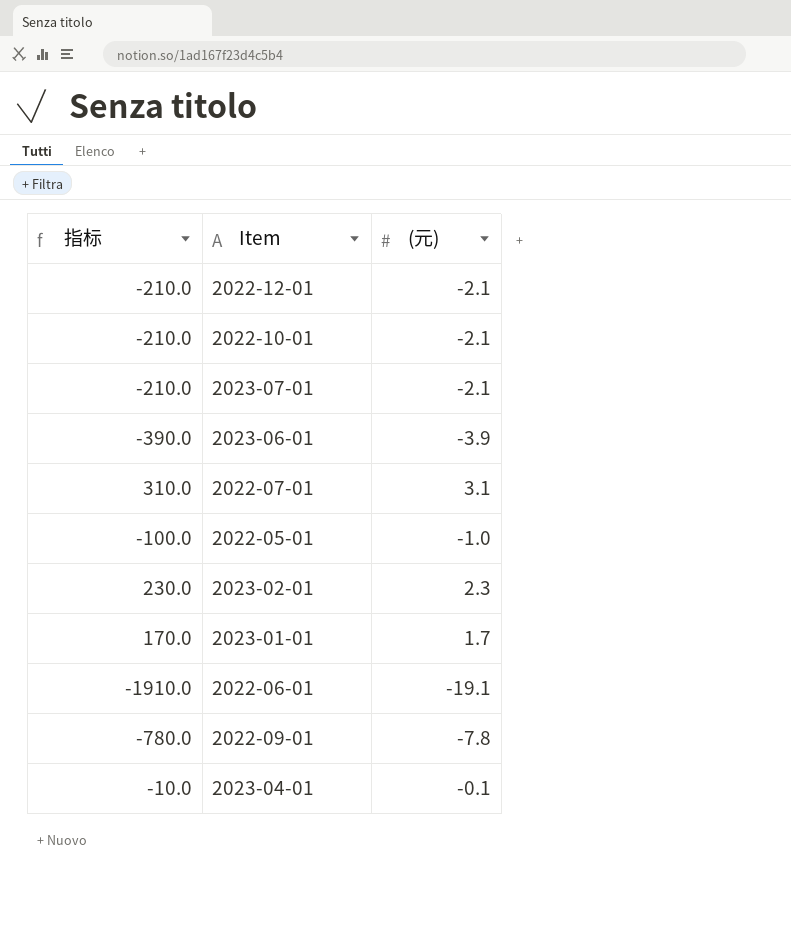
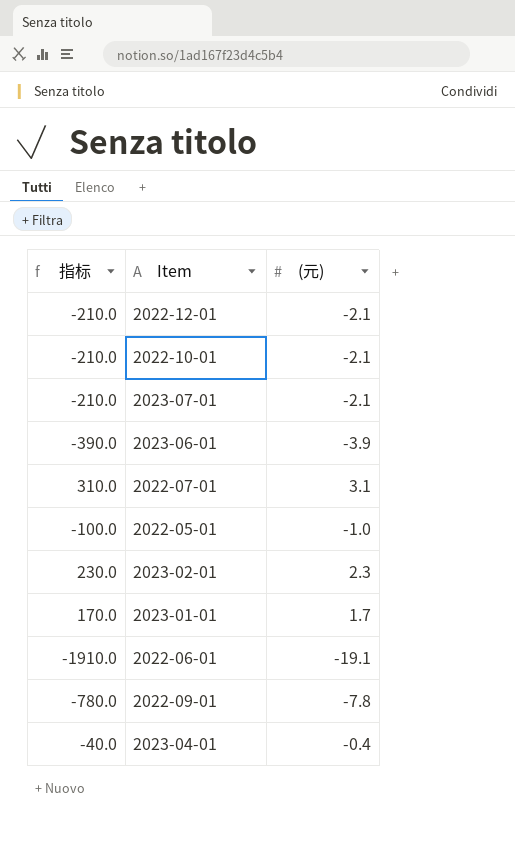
2023-04-01 | 指标: -10.0 -> -40.0
2023-04-01 | (元): -0.1 -> -0.4

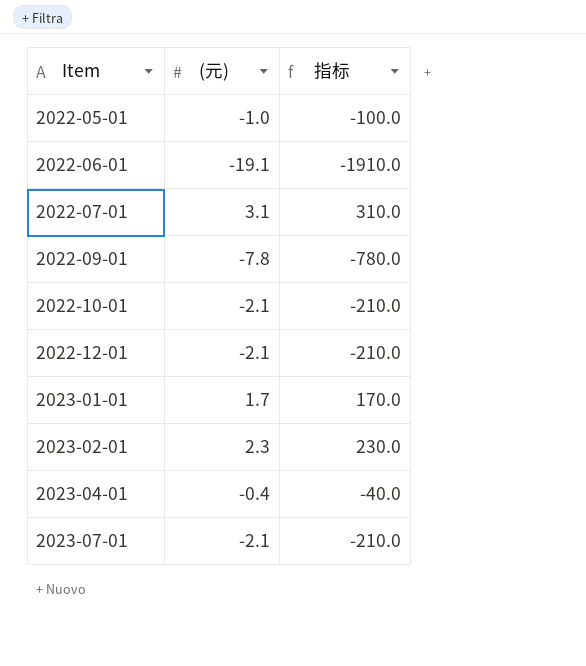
row order: none -> Item ascending
column 指标 | position: 1 -> 3
row 2023-06-01: -390.0 | -3.9 -> none

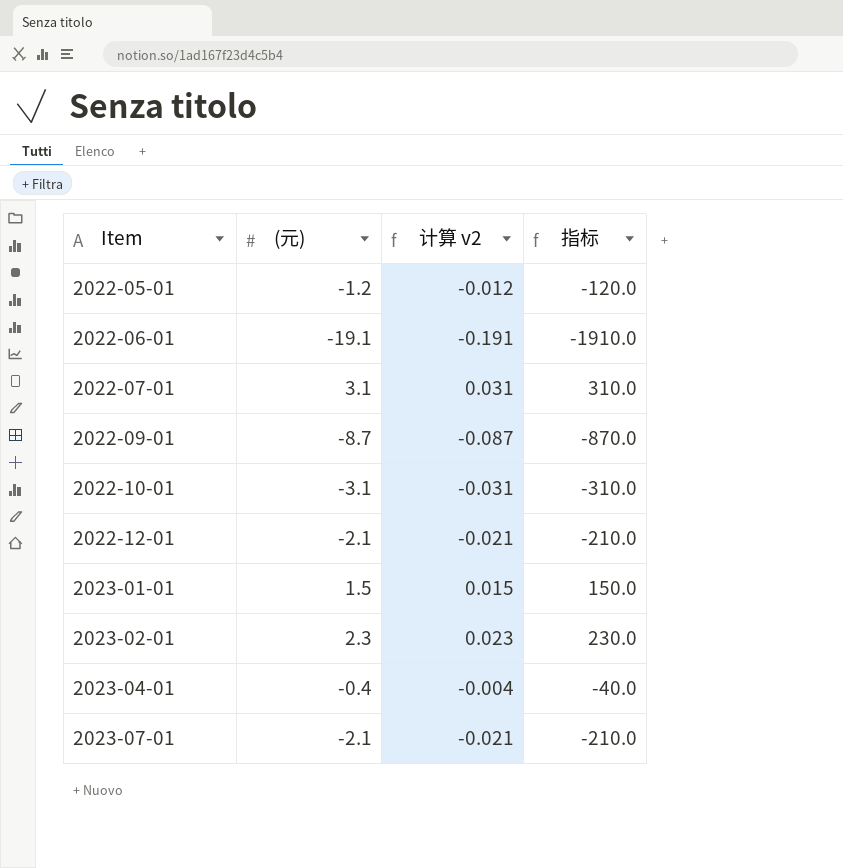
column 计算 v2 | formula: none -> [(元)] * 0.01
2022-05-01 | (元): -1.0 -> -1.2
2022-05-01 | 指标: -100.0 -> -120.0
2022-09-01 | (元): -7.8 -> -8.7
2022-09-01 | 指标: -780.0 -> -870.0
2022-10-01 | (元): -2.1 -> -3.1
2022-10-01 | 指标: -210.0 -> -310.0
2023-01-01 | (元): 1.7 -> 1.5
2023-01-01 | 指标: 170.0 -> 150.0

